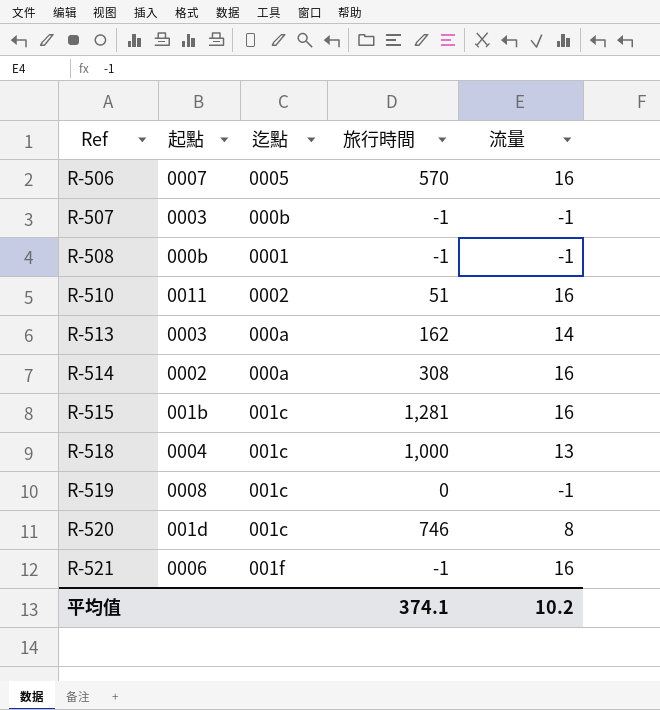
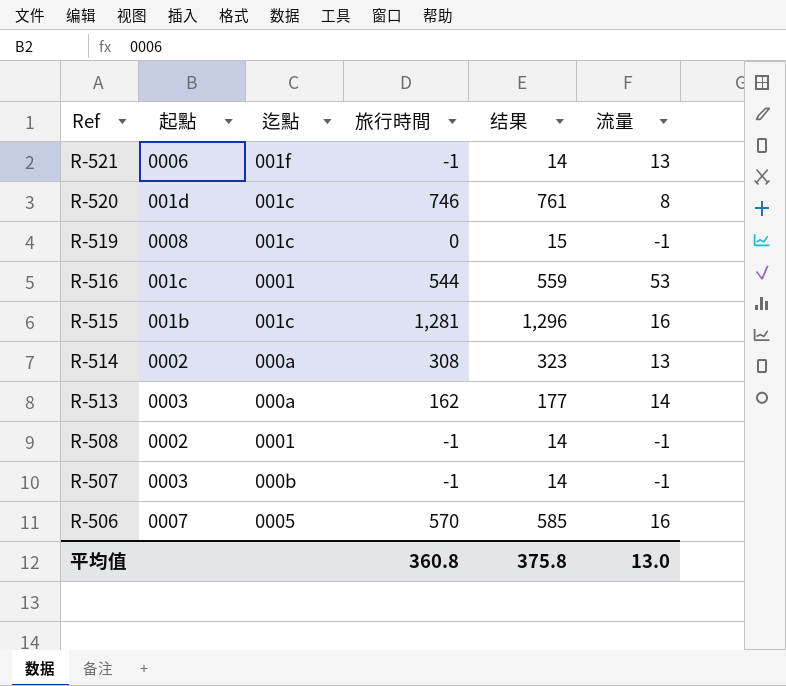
row order: Ref ascending -> Ref descending
column 结果 | formula: none -> [旅行時間] + 15
row R-510: 0011 | 0002 | 51 | 16 -> none
row R-518: 0004 | 001c | 1,000 | 13 -> none
R-521 | 流量: 16 -> 13
row R-516: none -> 001c | 0001 | 544 | 559 | 53
R-514 | 流量: 16 -> 13
R-508 | 起點: 000b -> 0002
平均值 | 旅行時間: 374.1 -> 360.8
平均值 | 流量: 10.2 -> 13.0

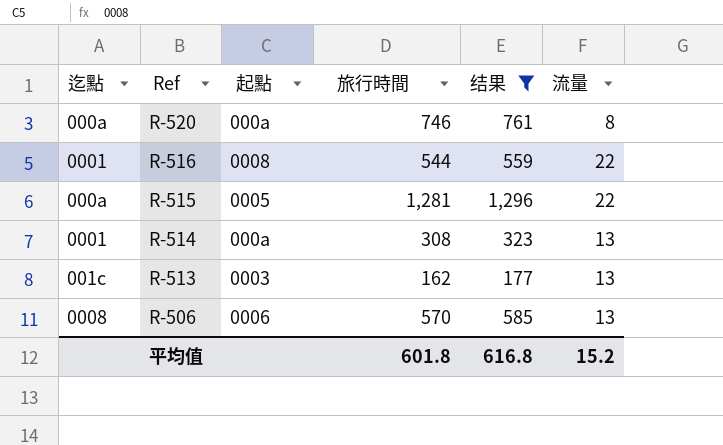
filter: none -> 结果 >= 177
column 迄點 | position: 3 -> 1
R-520 | 迄點: 001c -> 000a
R-520 | 起點: 001d -> 000a
R-516 | 起點: 001c -> 0008
R-516 | 流量: 53 -> 22
R-515 | 迄點: 001c -> 000a
R-515 | 起點: 001b -> 0005
R-515 | 流量: 16 -> 22
R-514 | 迄點: 000a -> 0001
R-514 | 起點: 0002 -> 000a
R-513 | 迄點: 000a -> 001c
R-513 | 流量: 14 -> 13
R-506 | 迄點: 0005 -> 0008
R-506 | 起點: 0007 -> 0006
R-506 | 流量: 16 -> 13
平均值 | 旅行時間: 360.8 -> 601.8
平均值 | 结果: 375.8 -> 616.8
平均值 | 流量: 13.0 -> 15.2

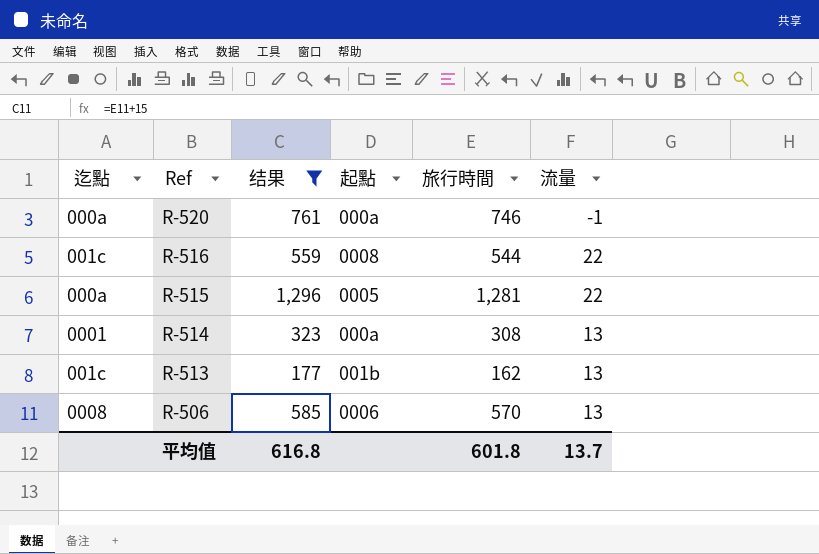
column 结果 | position: 5 -> 3
R-520 | 流量: 8 -> -1
R-516 | 迄點: 0001 -> 001c
R-513 | 起點: 0003 -> 001b
平均值 | 流量: 15.2 -> 13.7

